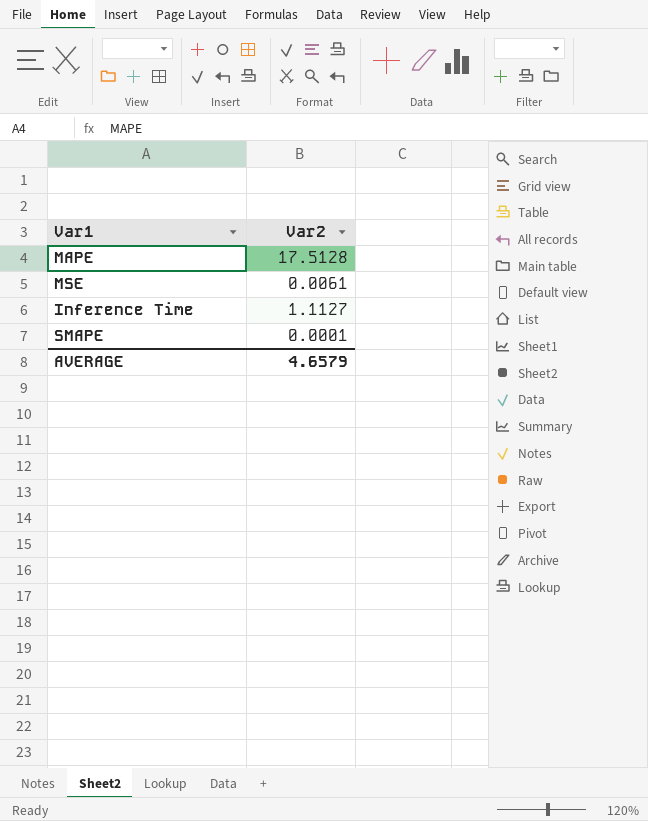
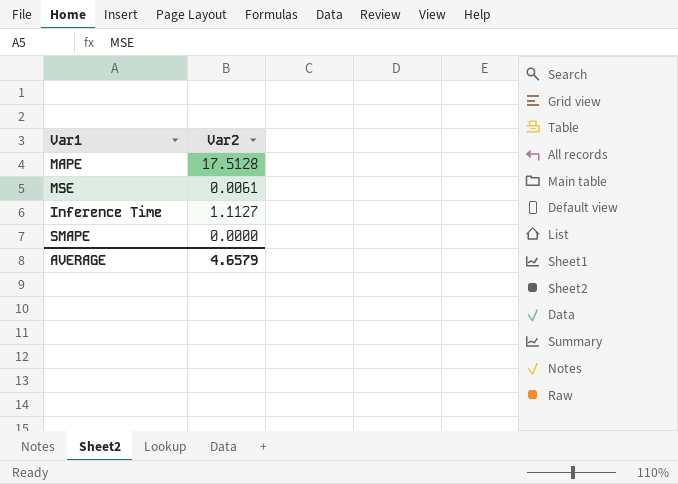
SMAPE | Var2: 0.0001 -> 0.0000

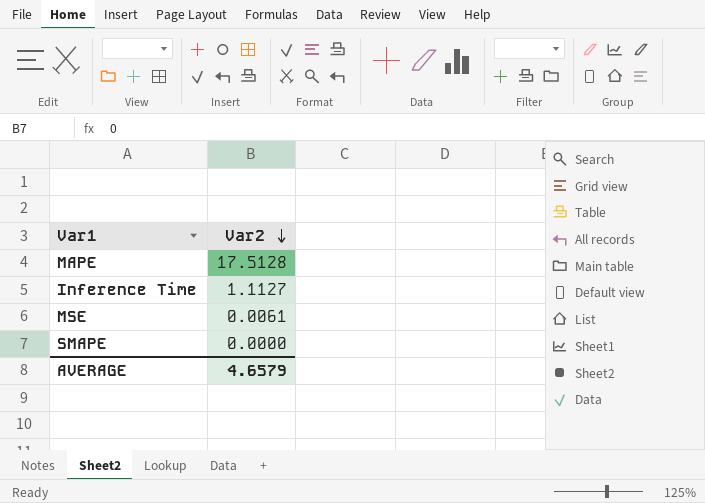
row order: none -> Var2 descending

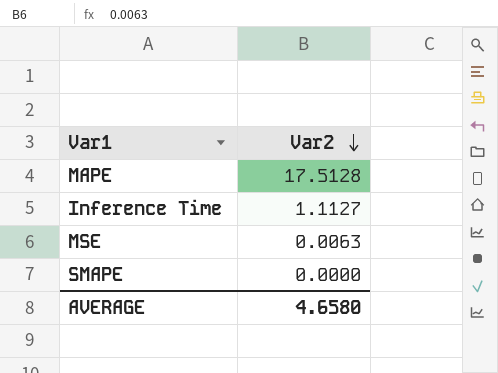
MSE | Var2: 0.0061 -> 0.0063
AVERAGE | Var2: 4.6579 -> 4.6580

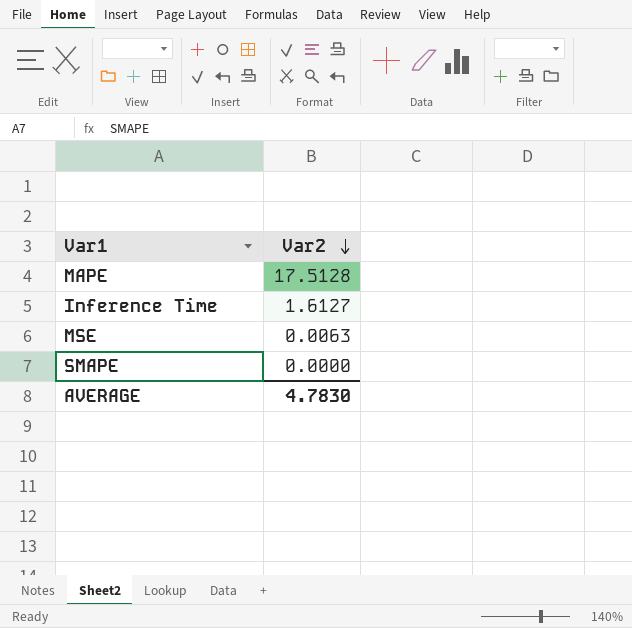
Inference Time | Var2: 1.1127 -> 1.6127
AVERAGE | Var2: 4.6580 -> 4.7830

